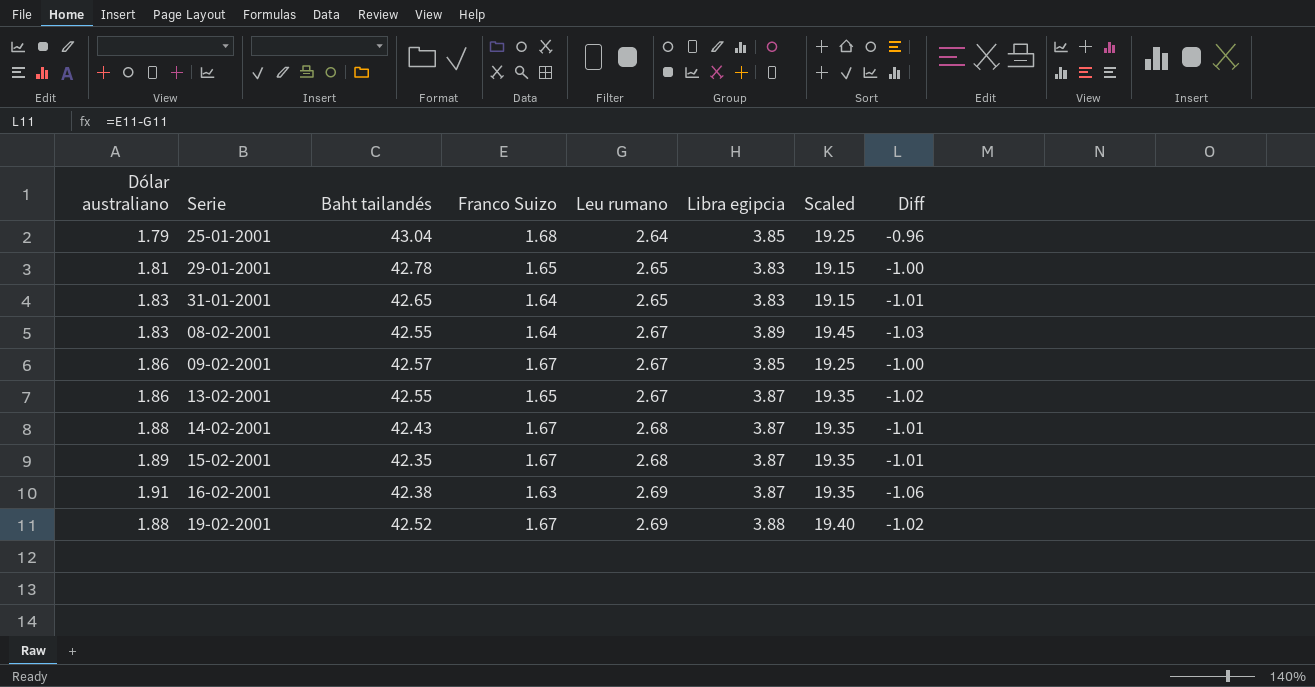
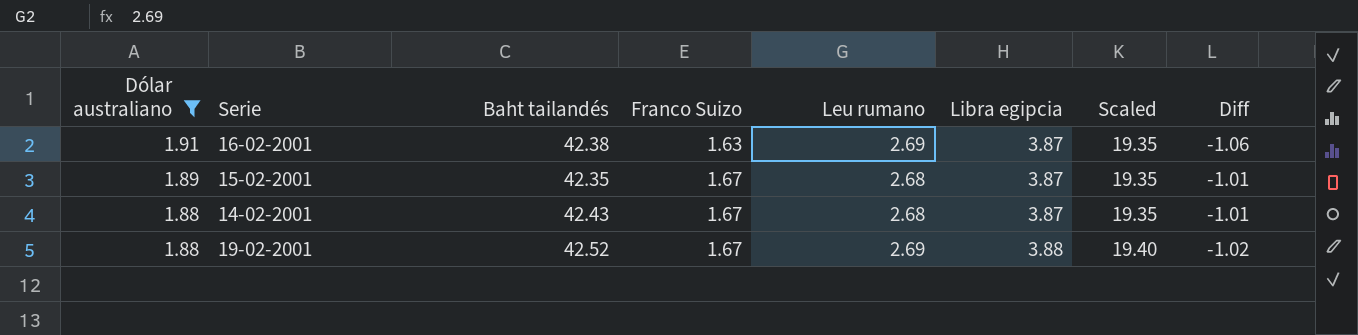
filter: none -> Dólar australiano >= 1.88
row order: Serie ascending -> Dólar australiano descending

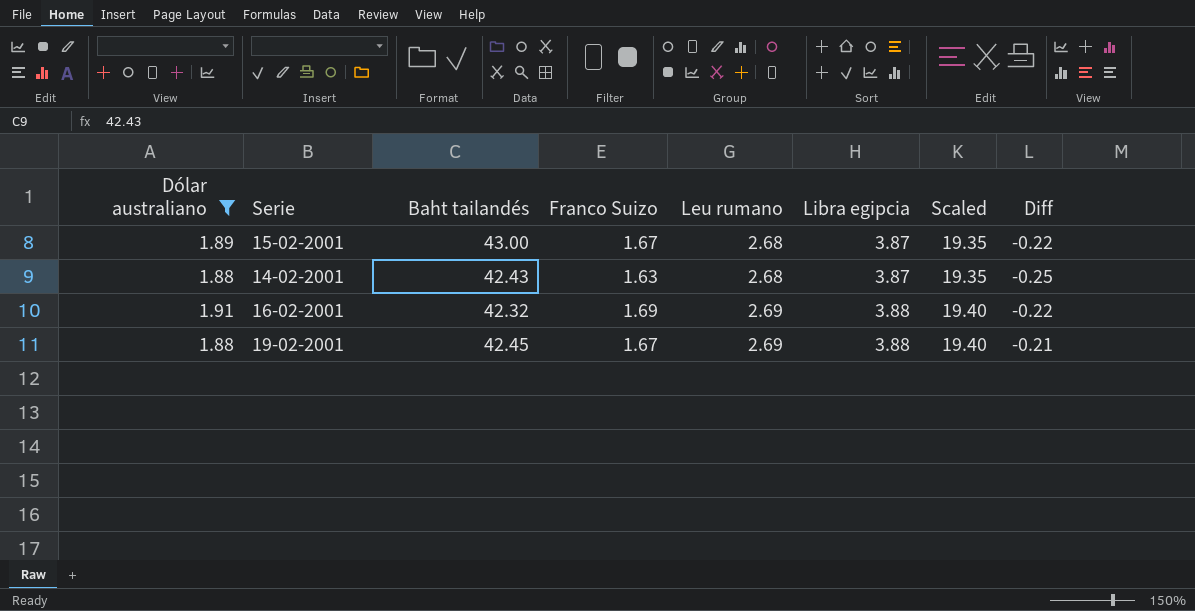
row order: Dólar australiano descending -> Leu rumano ascending
column Diff | formula: [Franco Suizo] - [Leu rumano] -> [Franco Suizo] - [Dólar australiano]
15-02-2001 | Baht tailandés: 42.35 -> 43.00
14-02-2001 | Franco Suizo: 1.67 -> 1.63
16-02-2001 | Baht tailandés: 42.38 -> 42.32
16-02-2001 | Franco Suizo: 1.63 -> 1.69
16-02-2001 | Libra egipcia: 3.87 -> 3.88
16-02-2001 | Scaled: 19.35 -> 19.40
19-02-2001 | Baht tailandés: 42.52 -> 42.45

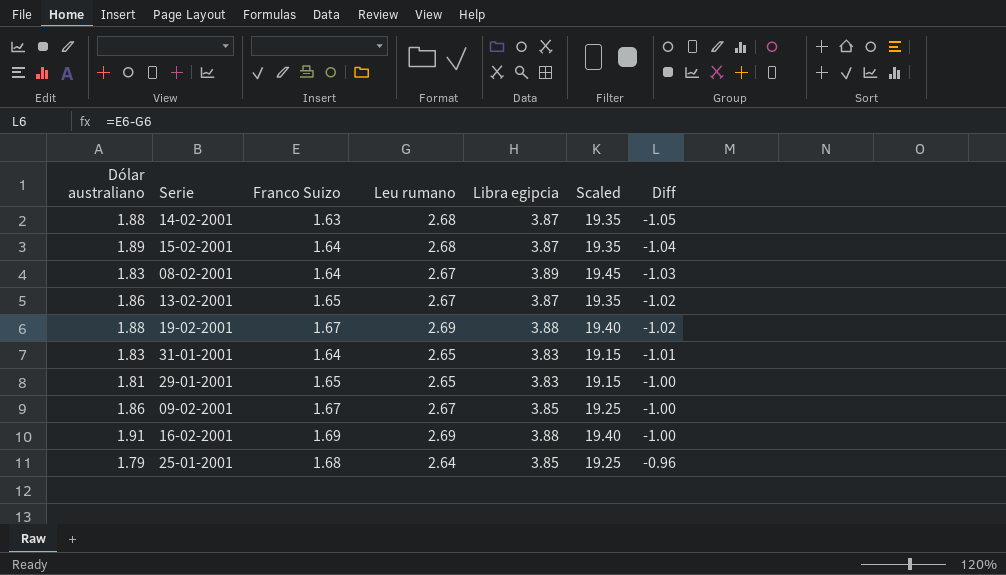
filter: Dólar australiano >= 1.88 -> none
row order: Leu rumano ascending -> Diff ascending
column Baht tailandés | position: 3 -> none
column Diff | formula: [Franco Suizo] - [Dólar australiano] -> [Franco Suizo] - [Leu rumano]
15-02-2001 | Franco Suizo: 1.67 -> 1.64

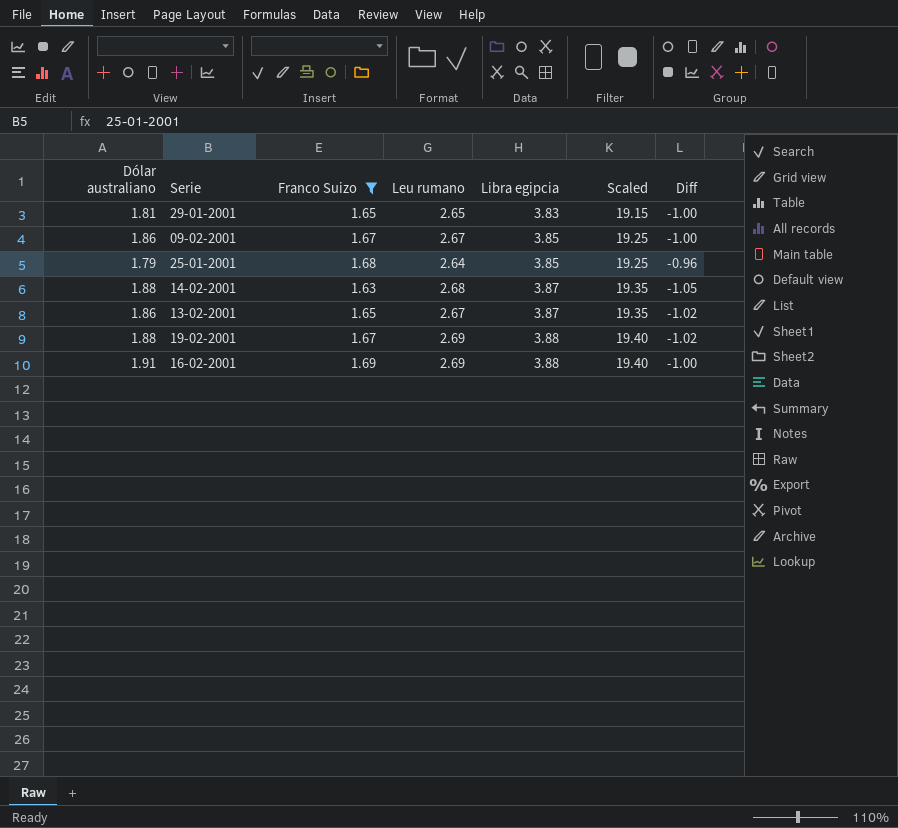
filter: none -> Franco Suizo != 1.64
row order: Diff ascending -> Libra egipcia ascending

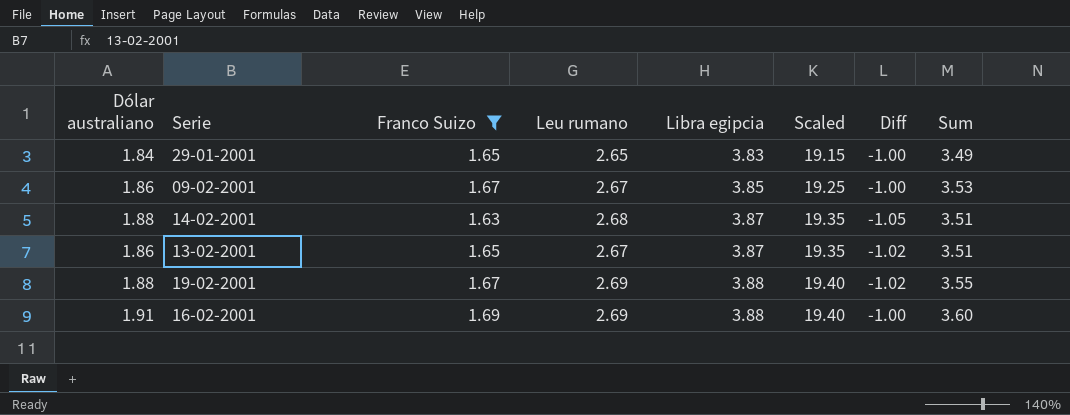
column Sum | formula: none -> [Dólar australiano] + [Franco Suizo]
row 25-01-2001: 1.79 | 1.68 | 2.64 | 3.85 | 19.25 | -0.96 -> none
29-01-2001 | Dólar australiano: 1.81 -> 1.84

